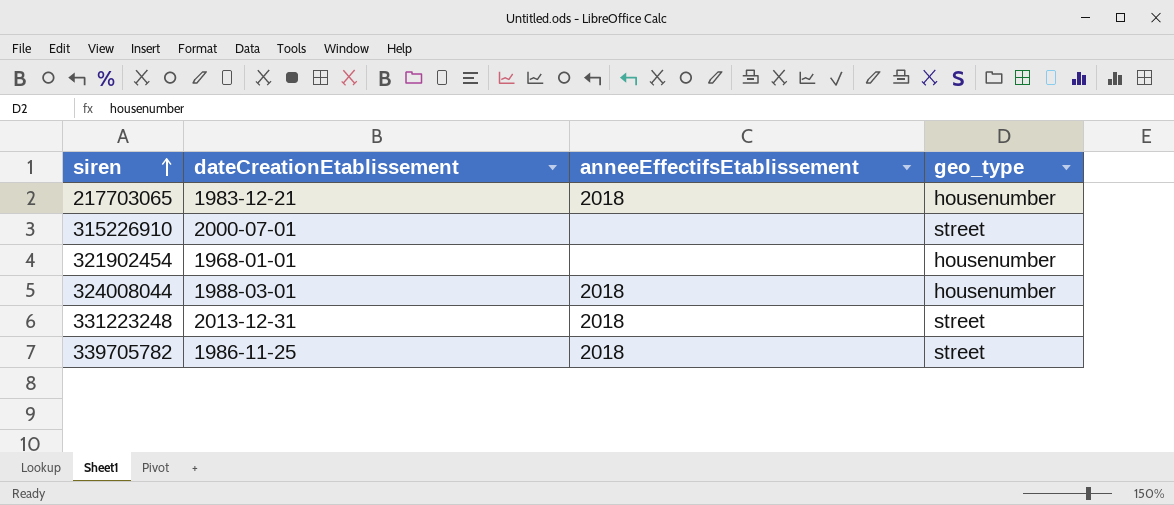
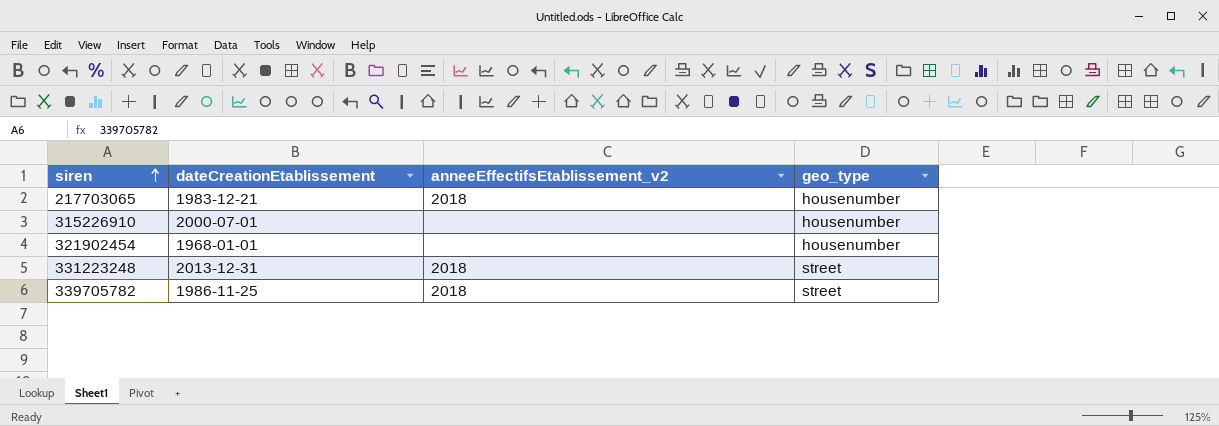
column name: anneeEffectifsEtablissement -> anneeEffectifsEtablissement_v2
row 324008044: 1988-03-01 | 2018 | housenumber -> none
315226910 | geo_type: street -> housenumber

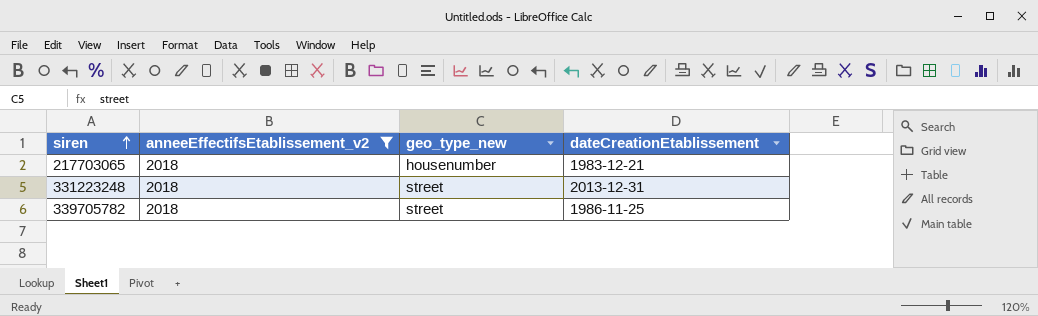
filter: none -> anneeEffectifsEtablissement_v2 = 2018
column name: geo_type -> geo_type_new
column dateCreationEtablissement | position: 2 -> 4

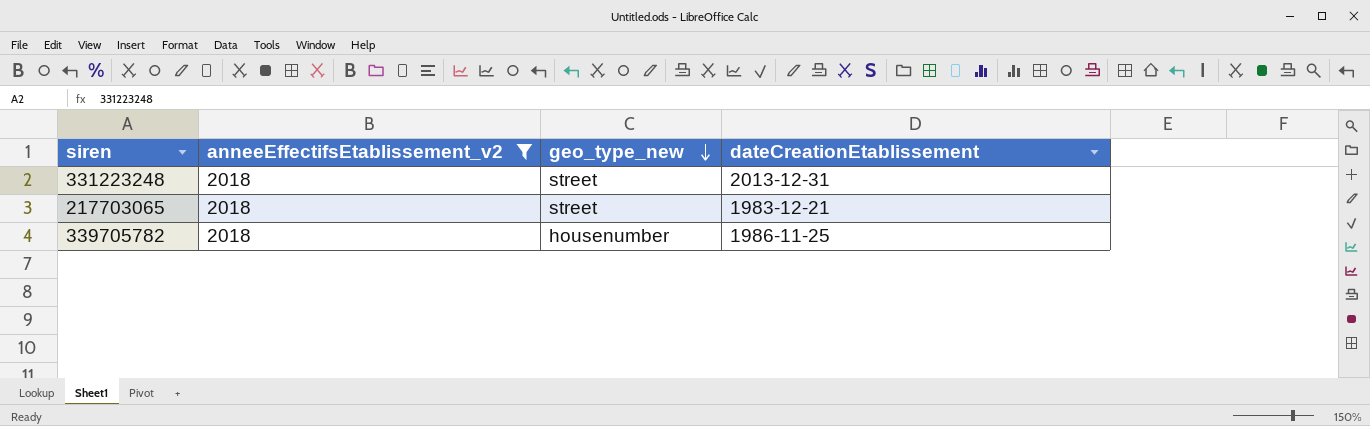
row order: siren ascending -> geo_type_new descending
217703065 | geo_type_new: housenumber -> street
339705782 | geo_type_new: street -> housenumber

